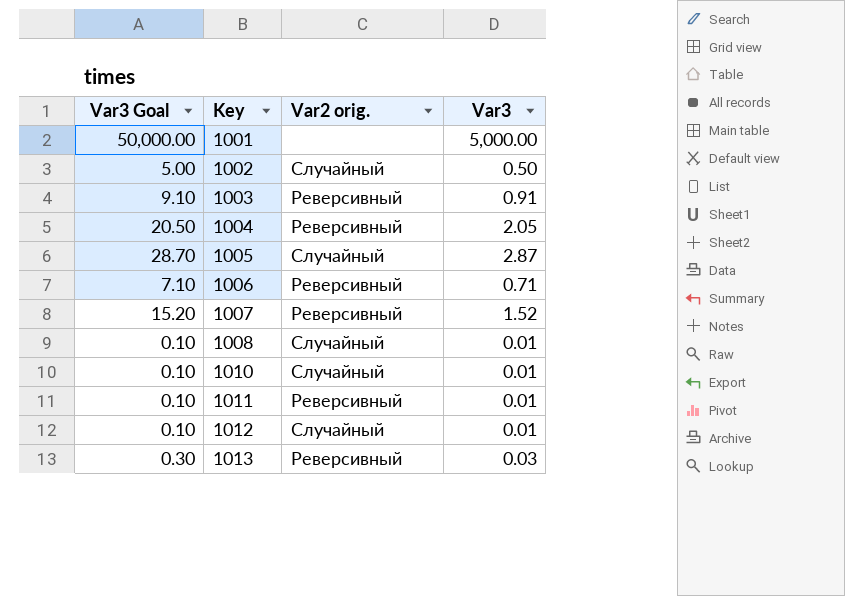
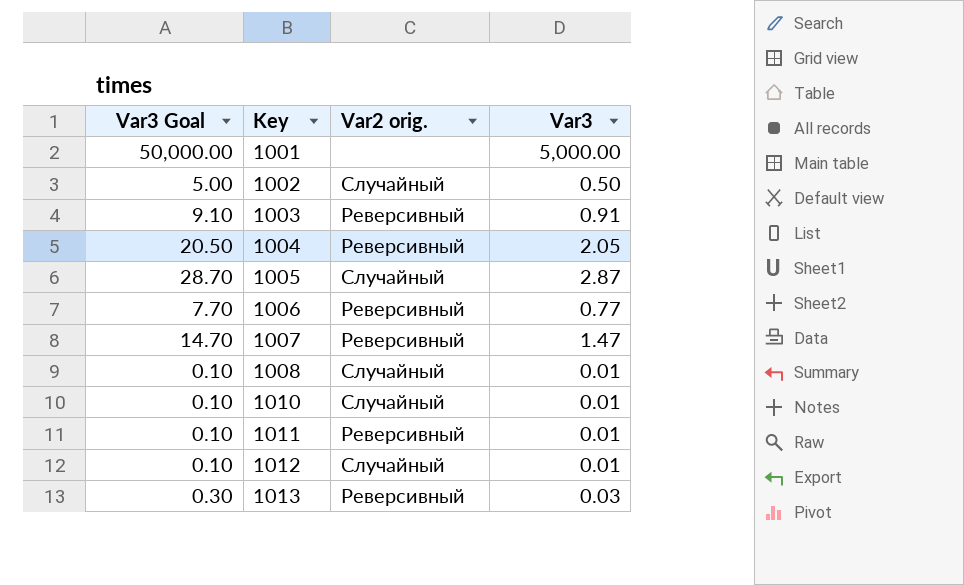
1006 | Var3 Goal: 7.10 -> 7.70
1006 | Var3: 0.71 -> 0.77
1007 | Var3 Goal: 15.20 -> 14.70
1007 | Var3: 1.52 -> 1.47

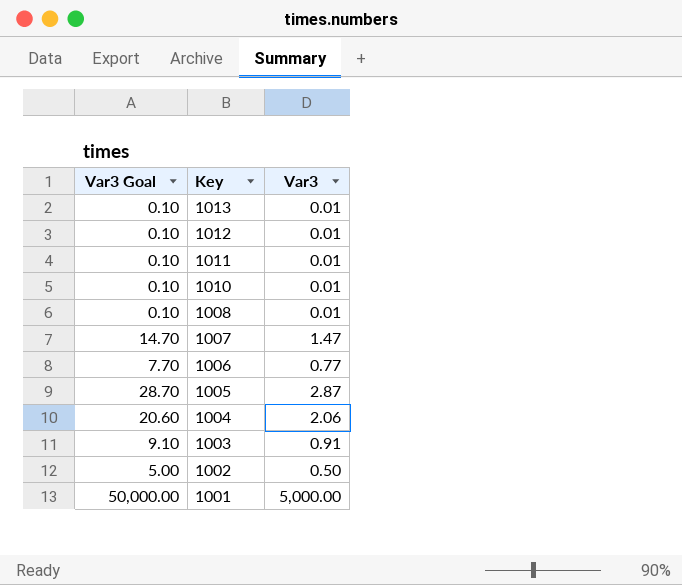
row order: Key ascending -> Key descending
column Var2 orig. | position: 3 -> none
1013 | Var3 Goal: 0.30 -> 0.10
1013 | Var3: 0.03 -> 0.01
1004 | Var3 Goal: 20.50 -> 20.60
1004 | Var3: 2.05 -> 2.06

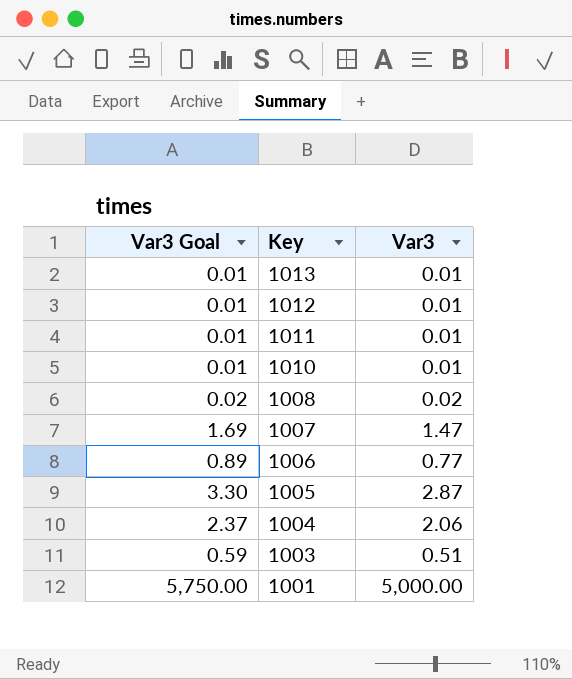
column Var3 Goal | formula: [Var3] * 10 -> [Var3] * 1.15
row 1002: 5.00 | 0.50 -> none
1008 | Var3: 0.01 -> 0.02
1003 | Var3: 0.91 -> 0.51

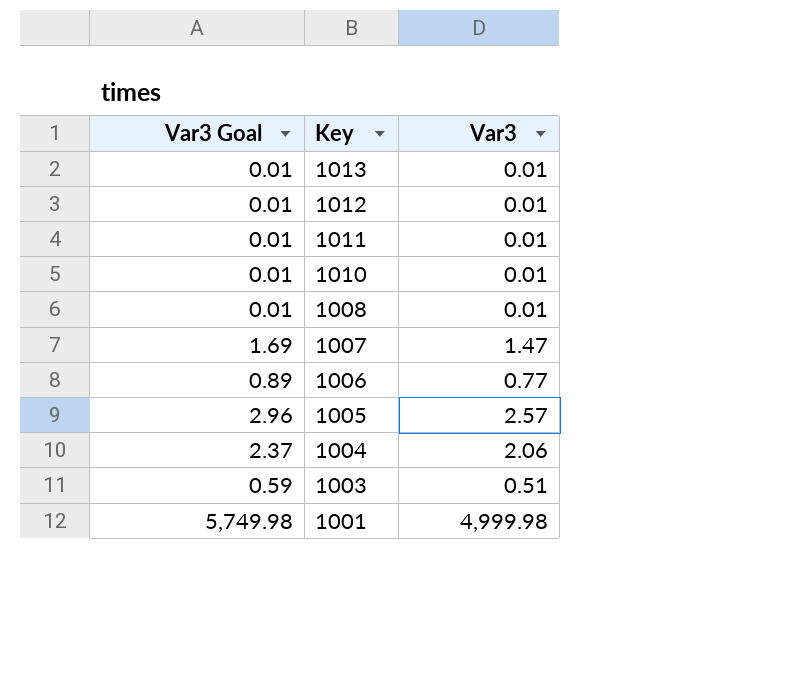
1008 | Var3 Goal: 0.02 -> 0.01
1008 | Var3: 0.02 -> 0.01
1005 | Var3 Goal: 3.30 -> 2.96
1005 | Var3: 2.87 -> 2.57
1001 | Var3 Goal: 5,750.00 -> 5,749.98
1001 | Var3: 5,000.00 -> 4,999.98

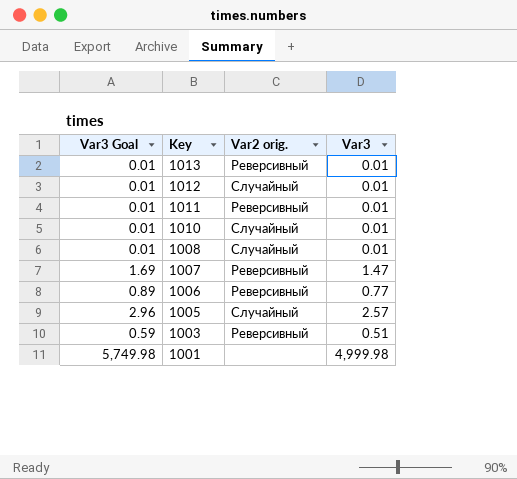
column Var2 orig. | position: none -> 3
row 1004: 2.37 | 2.06 -> none

